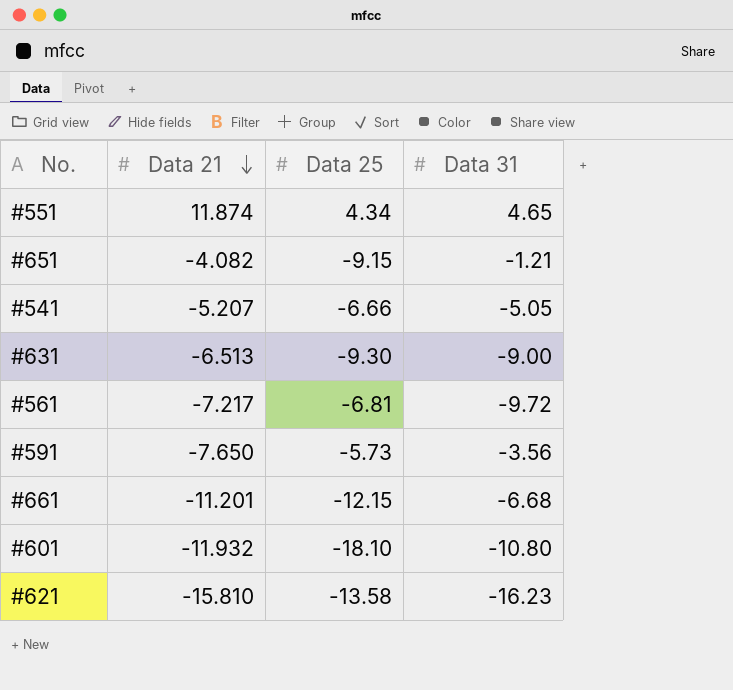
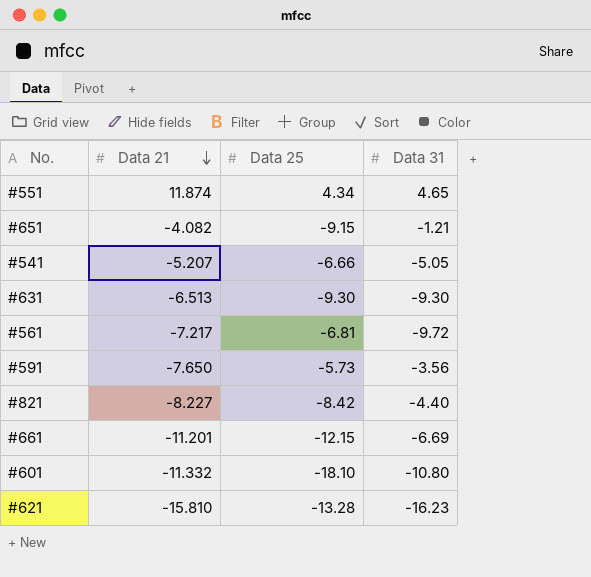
#631 | Data 31: -9.00 -> -9.30
row #821: none -> -8.227 | -8.42 | -4.40
#661 | Data 31: -6.68 -> -6.69
#601 | Data 21: -11.932 -> -11.332
#621 | Data 25: -13.58 -> -13.28

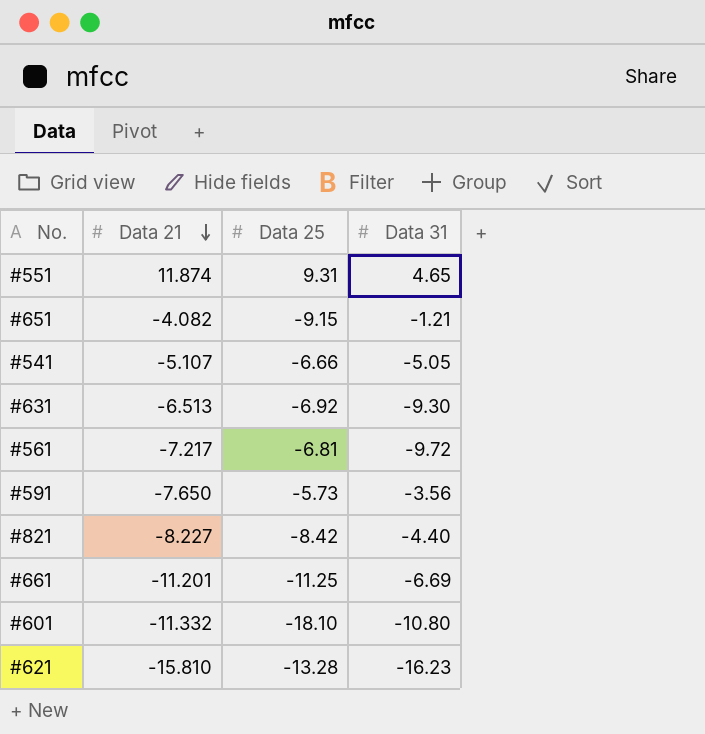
#551 | Data 25: 4.34 -> 9.31
#541 | Data 21: -5.207 -> -5.107
#631 | Data 25: -9.30 -> -6.92
#661 | Data 25: -12.15 -> -11.25

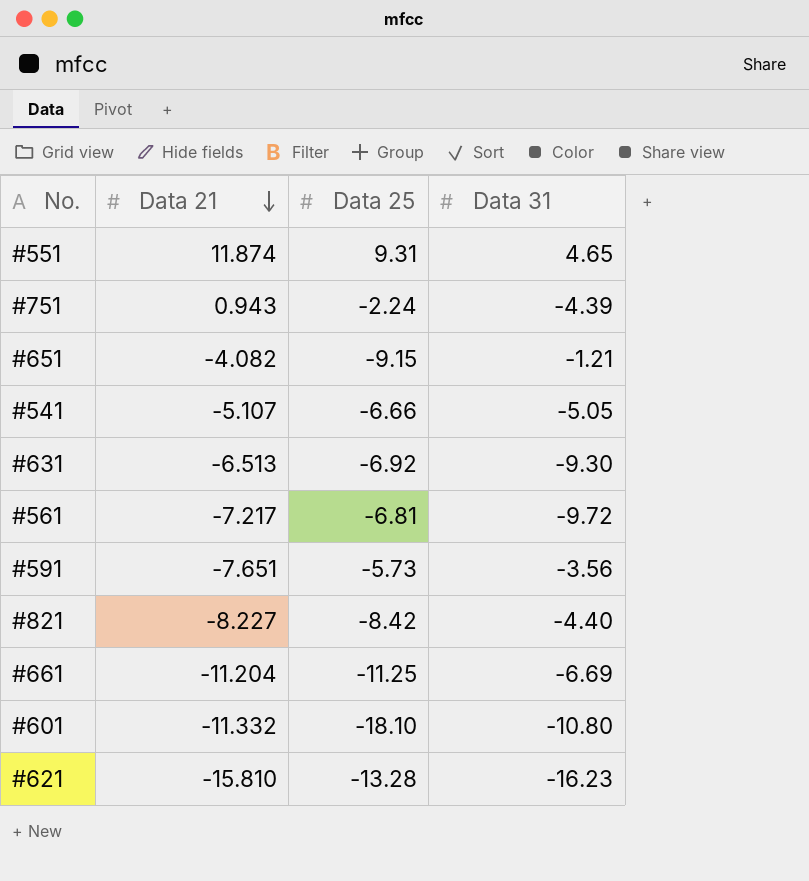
row #751: none -> 0.943 | -2.24 | -4.39
#591 | Data 21: -7.650 -> -7.651
#661 | Data 21: -11.201 -> -11.204

